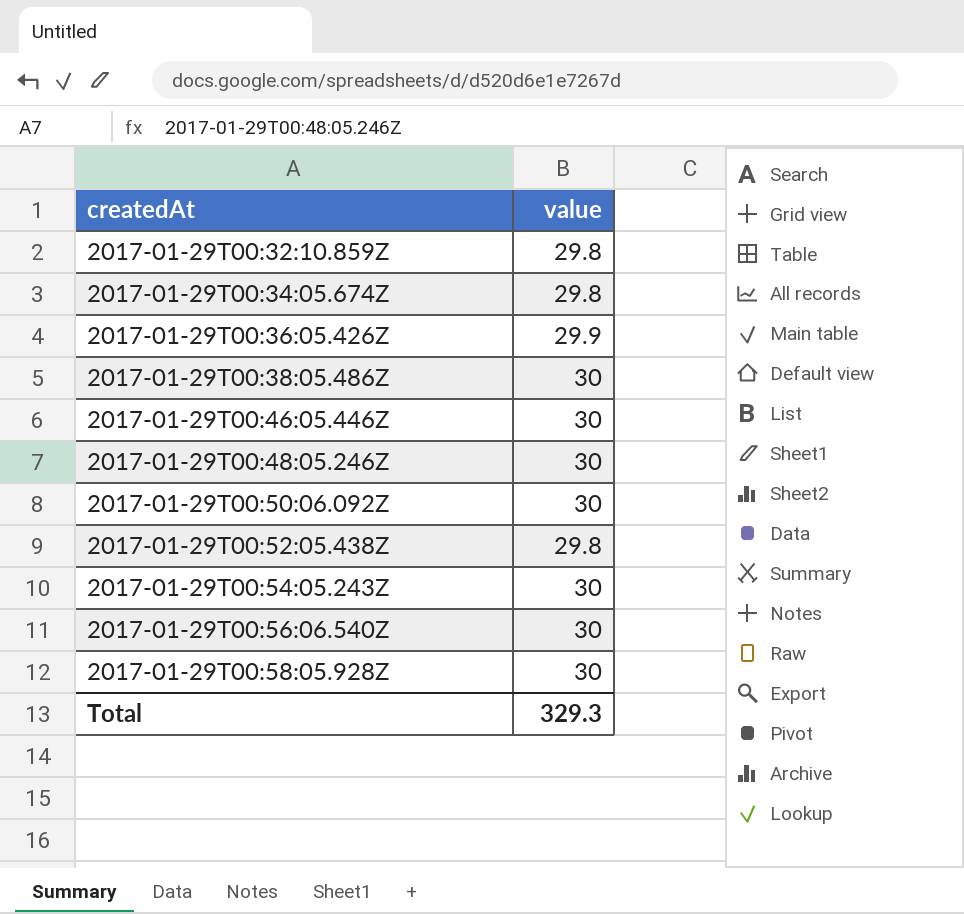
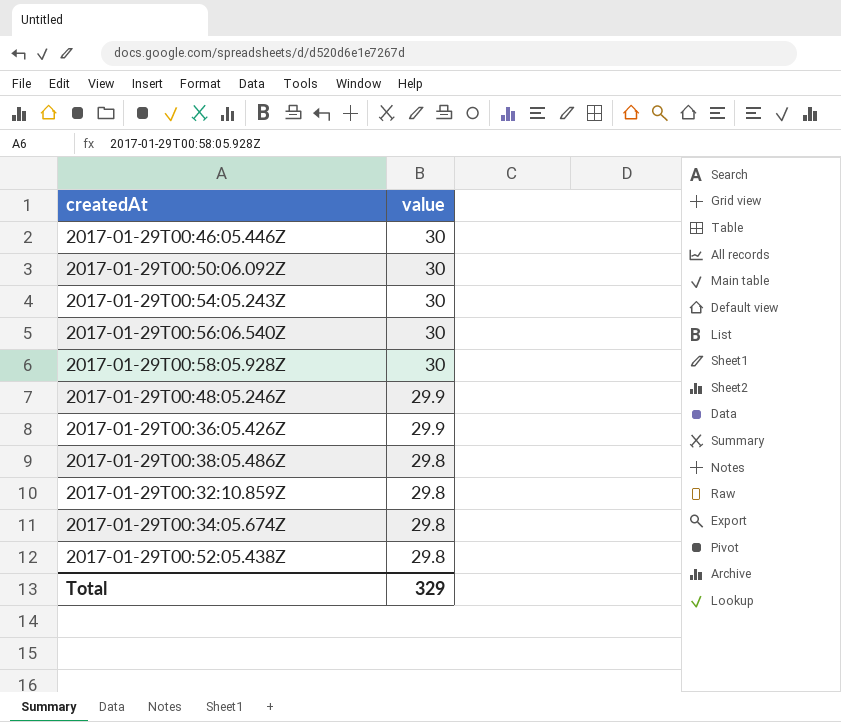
row order: createdAt ascending -> value descending
2017-01-29T00:48:05.246Z | value: 30 -> 29.9
2017-01-29T00:38:05.486Z | value: 30 -> 29.8
Total | value: 329.3 -> 329

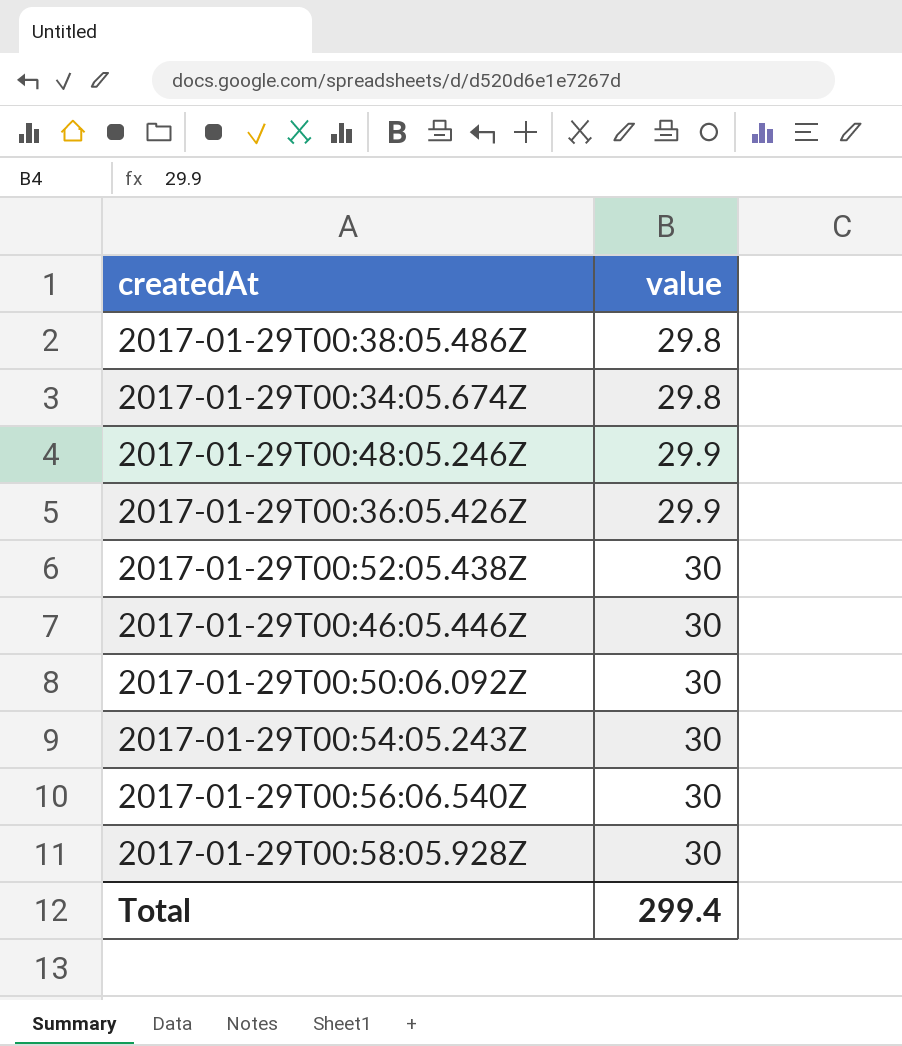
row order: value descending -> value ascending
row 2017-01-29T00:32:10.859Z: 29.8 -> none
2017-01-29T00:52:05.438Z | value: 29.8 -> 30
Total | value: 329 -> 299.4

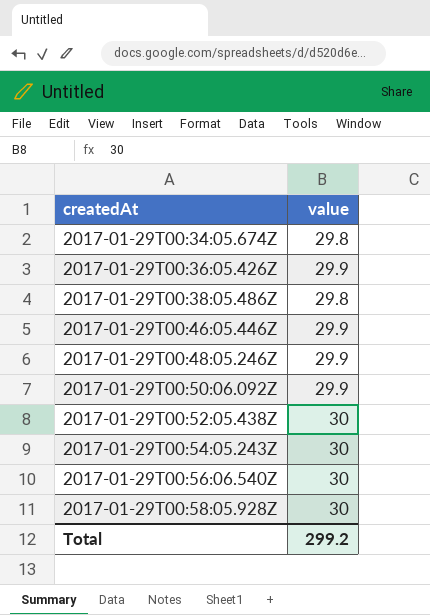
row order: value ascending -> createdAt ascending
2017-01-29T00:46:05.446Z | value: 30 -> 29.9
2017-01-29T00:50:06.092Z | value: 30 -> 29.9
Total | value: 299.4 -> 299.2

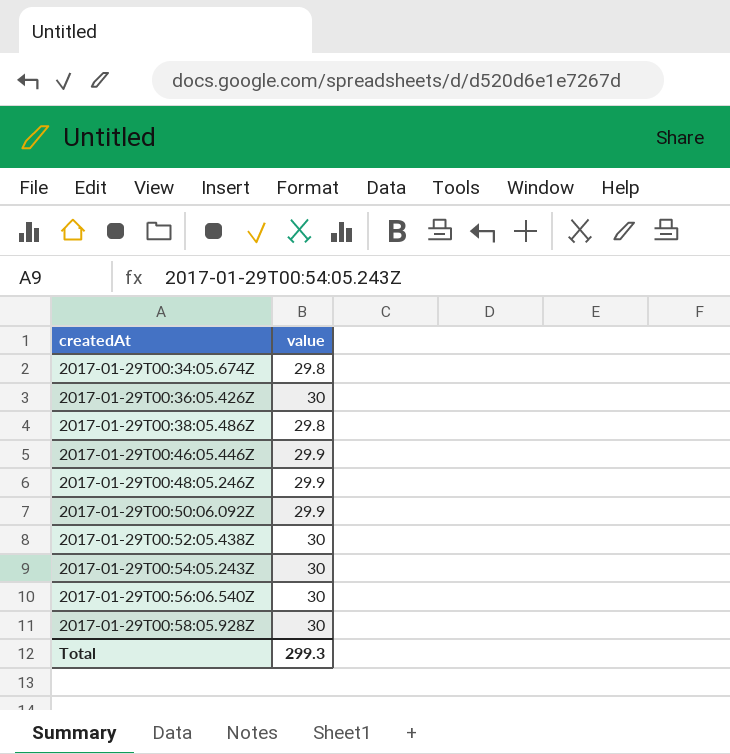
2017-01-29T00:36:05.426Z | value: 29.9 -> 30
Total | value: 299.2 -> 299.3

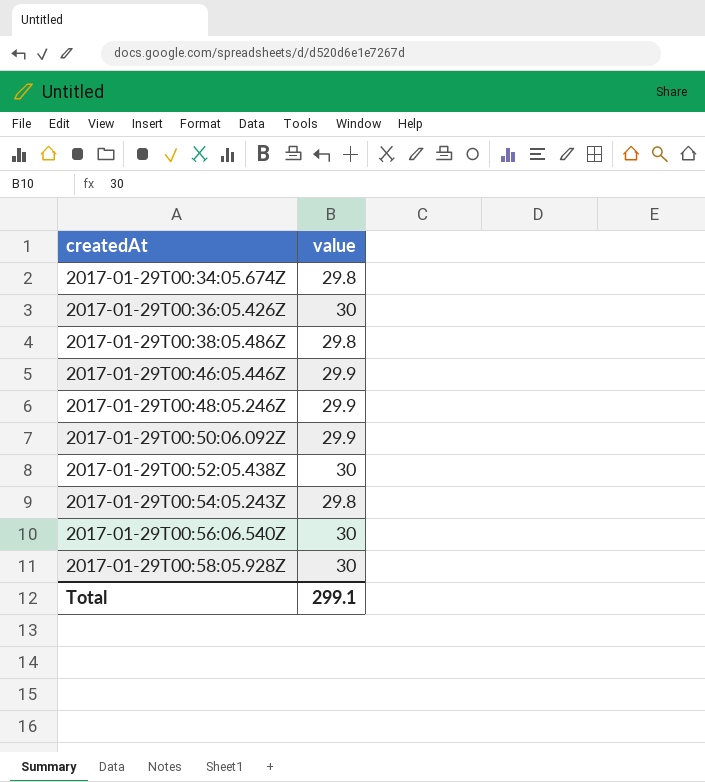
2017-01-29T00:54:05.243Z | value: 30 -> 29.8
Total | value: 299.3 -> 299.1

